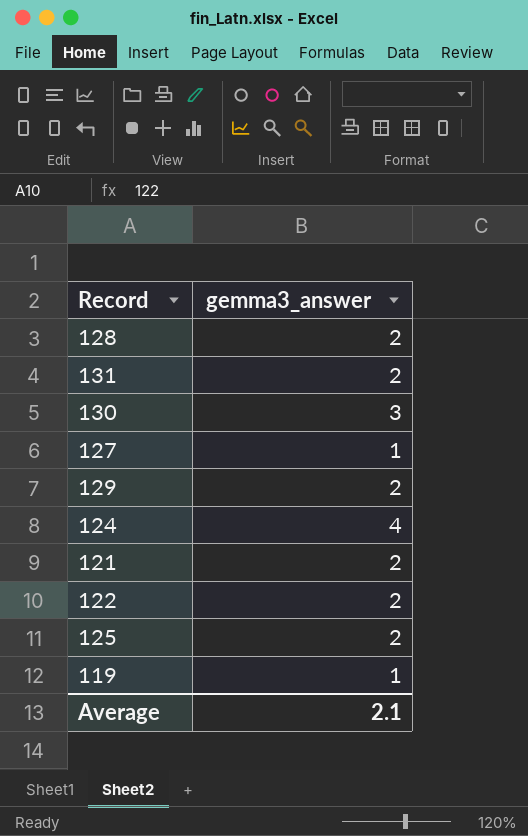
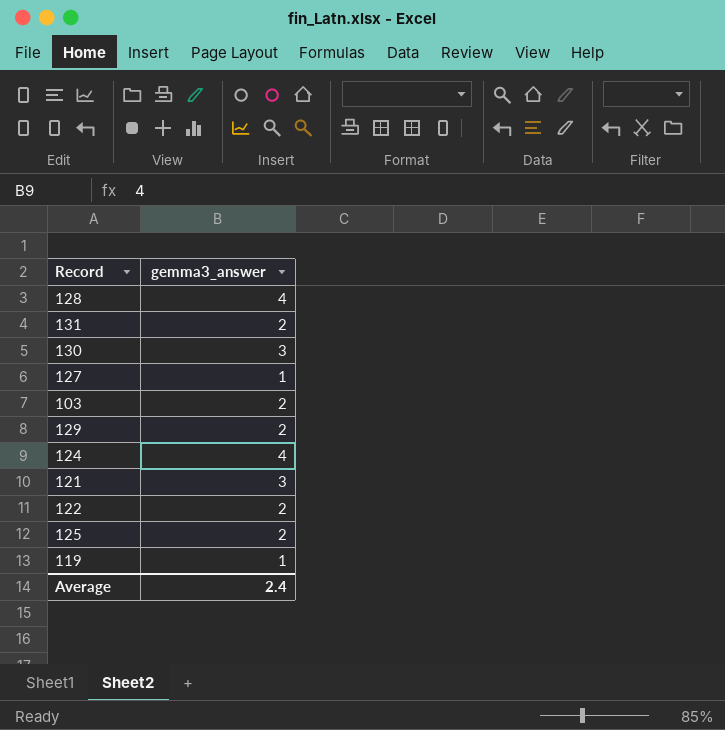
128 | gemma3_answer: 2 -> 4
row 103: none -> 2
121 | gemma3_answer: 2 -> 3
Average | gemma3_answer: 2.1 -> 2.4

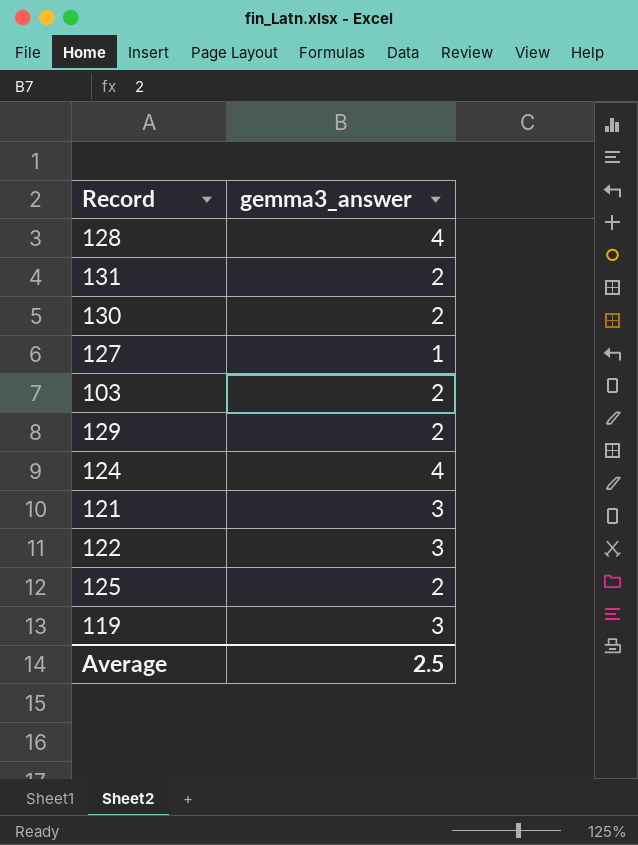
130 | gemma3_answer: 3 -> 2
122 | gemma3_answer: 2 -> 3
119 | gemma3_answer: 1 -> 3
Average | gemma3_answer: 2.4 -> 2.5

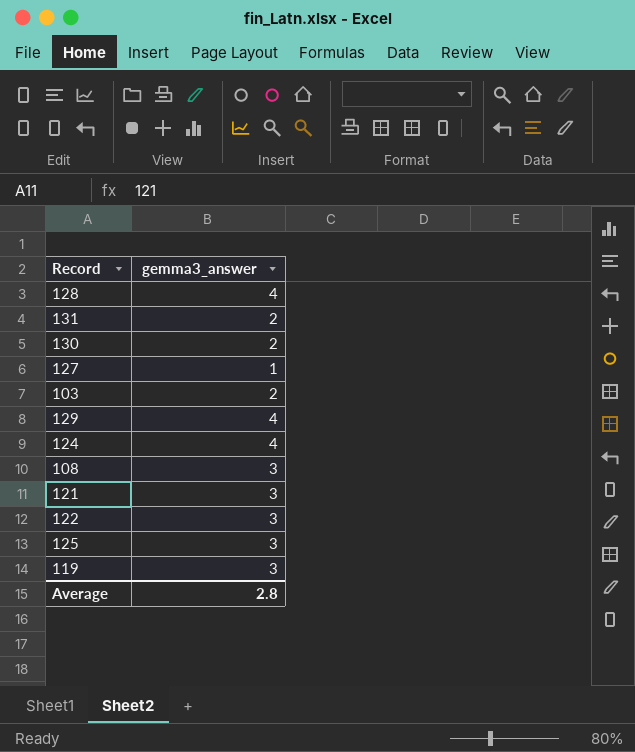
129 | gemma3_answer: 2 -> 4
row 108: none -> 3
125 | gemma3_answer: 2 -> 3
Average | gemma3_answer: 2.5 -> 2.8

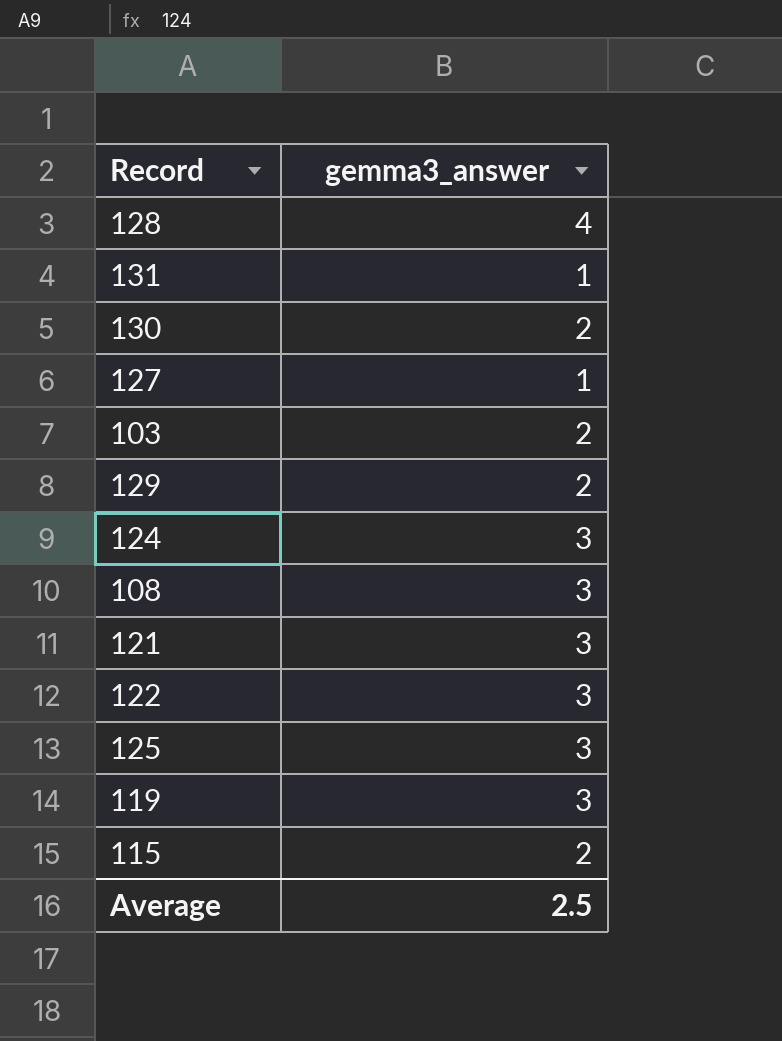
131 | gemma3_answer: 2 -> 1
129 | gemma3_answer: 4 -> 2
124 | gemma3_answer: 4 -> 3
row 115: none -> 2
Average | gemma3_answer: 2.8 -> 2.5

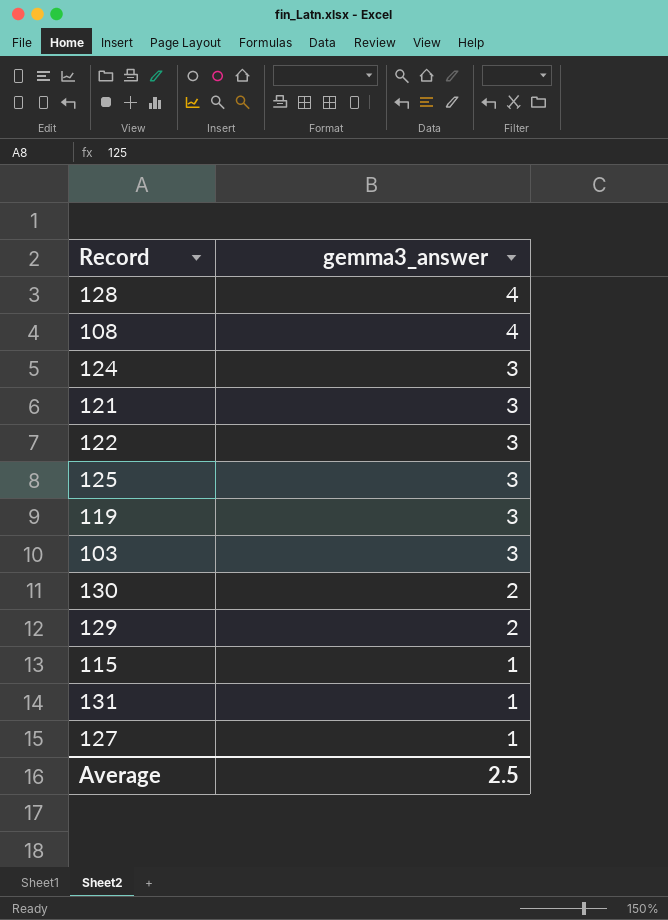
row order: none -> gemma3_answer descending
108 | gemma3_answer: 3 -> 4
103 | gemma3_answer: 2 -> 3
115 | gemma3_answer: 2 -> 1

